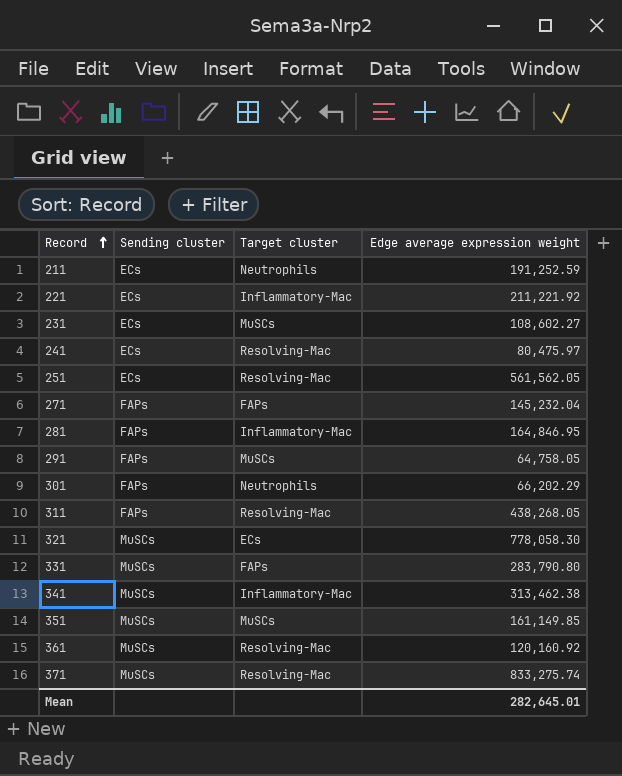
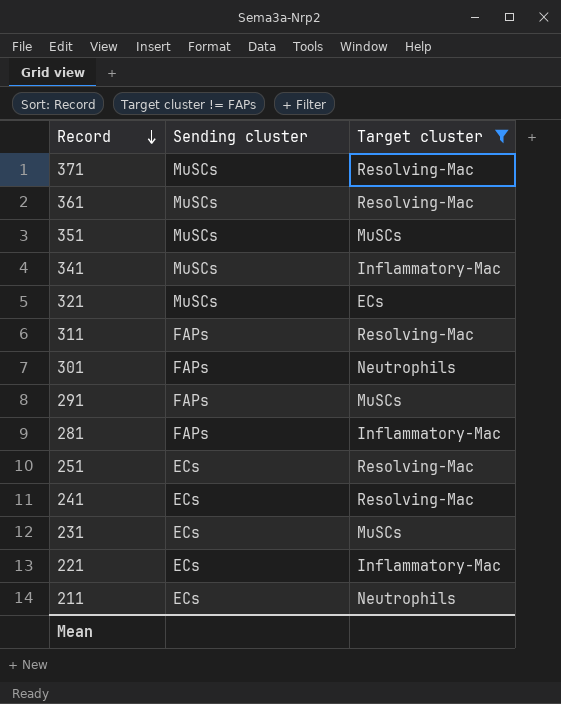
filter: none -> Target cluster != FAPs
row order: Record ascending -> Record descending
column Edge average expression weight | position: 4 -> none

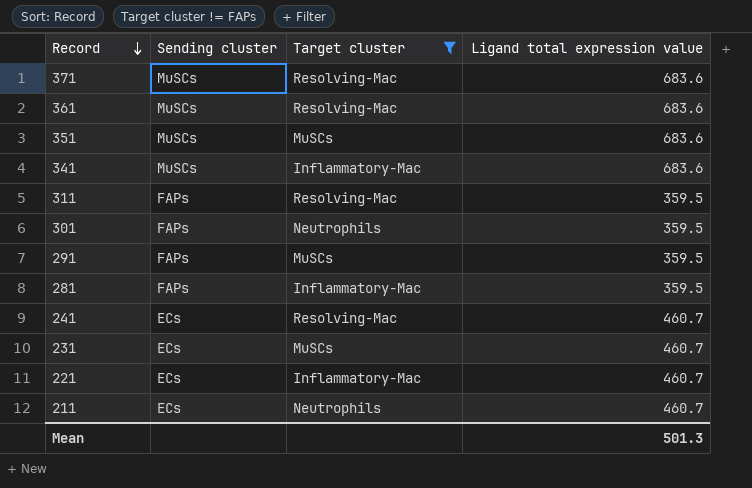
column Ligand total expression value | position: none -> 4
row 321: MuSCs | ECs -> none
row 251: ECs | Resolving-Mac -> none

